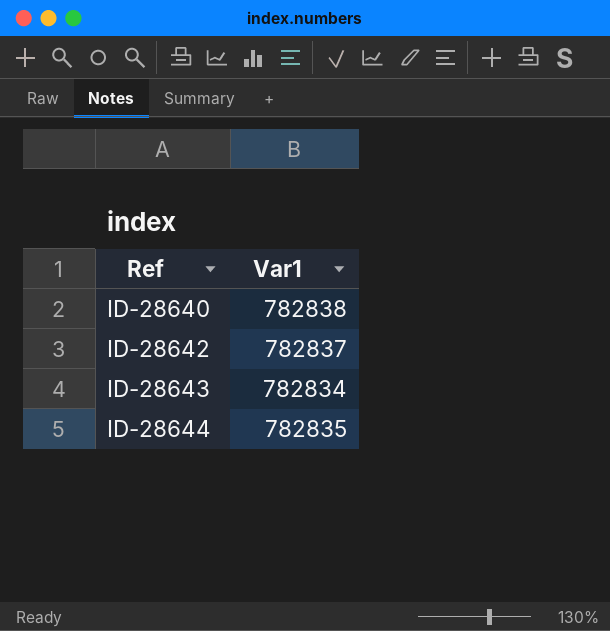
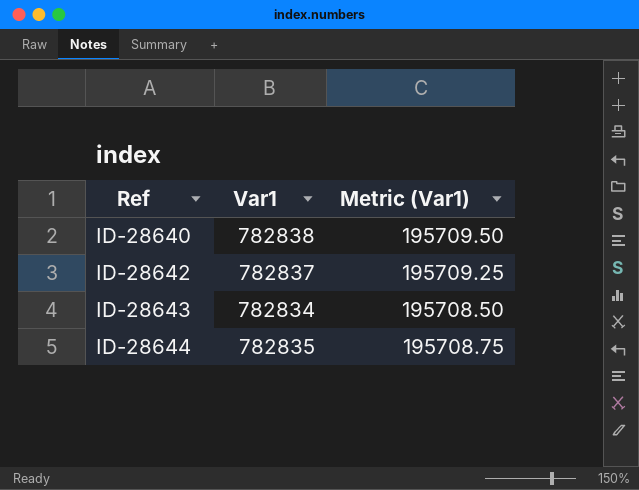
column Metric (Var1) | formula: none -> [Var1] * 0.25

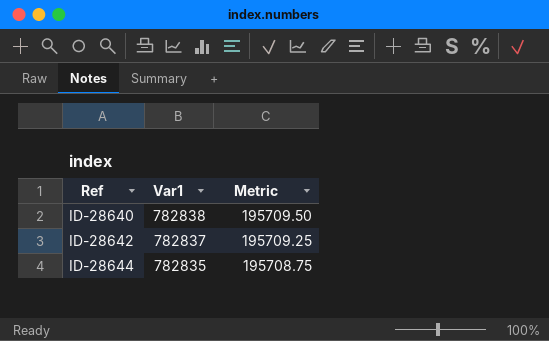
column name: Metric (Var1) -> Metric
row ID-28643: 782834 | 195708.50 -> none

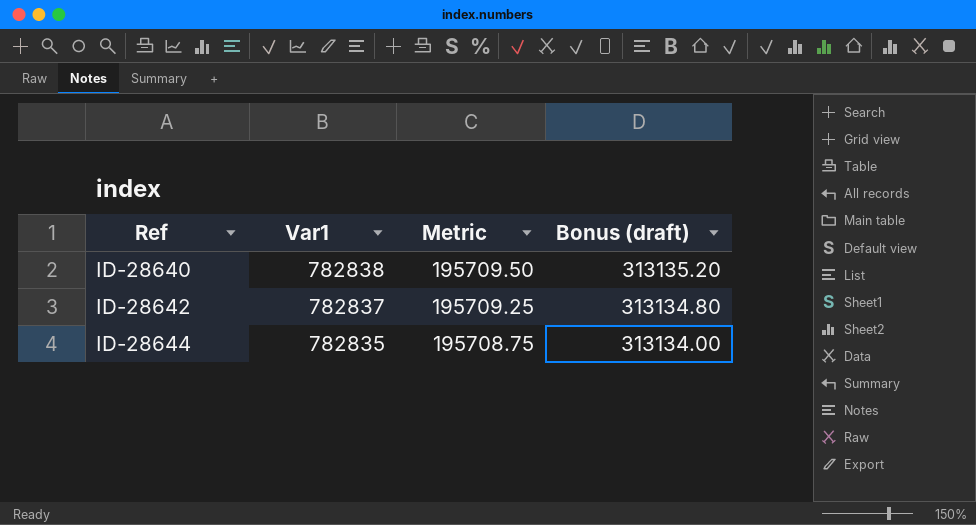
column Bonus (draft) | formula: none -> [Var1] * 0.4

